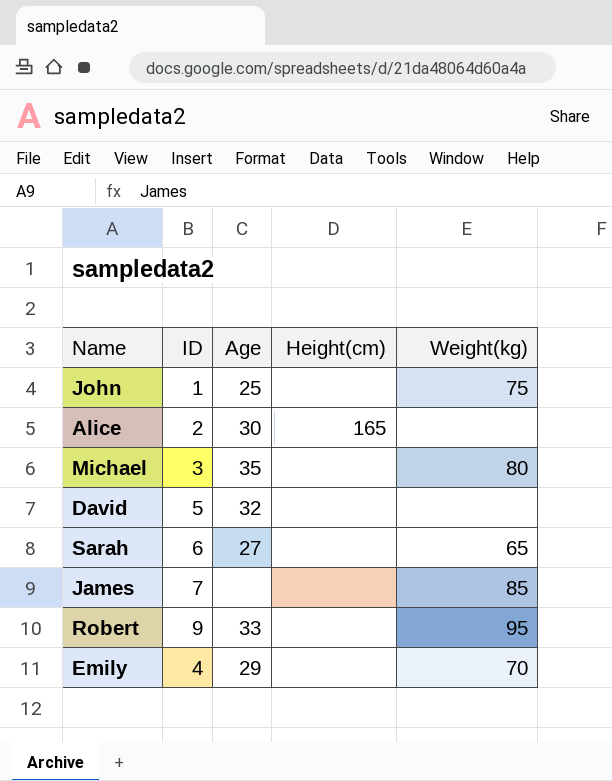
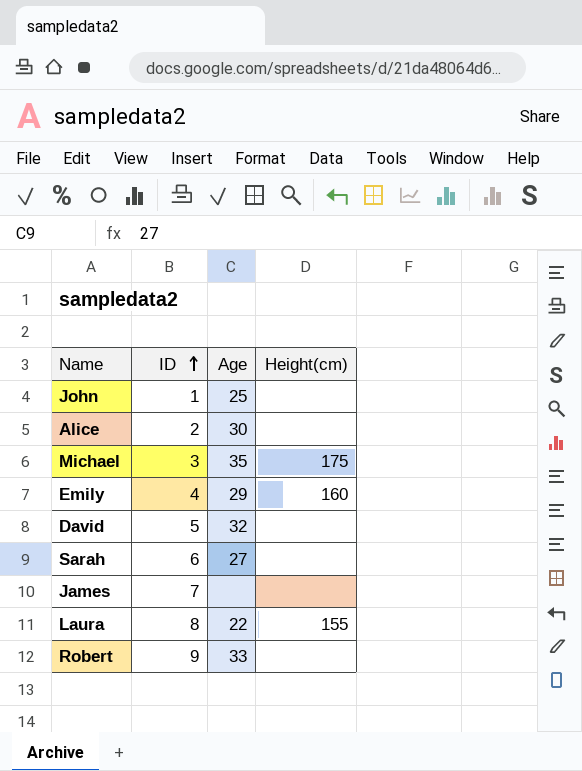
row order: none -> ID ascending
column Weight(kg) | position: 5 -> none
Alice | Height(cm): 165 -> none
Michael | Height(cm): none -> 175
Emily | Height(cm): none -> 160
row Laura: none -> 8 | 22 | 155

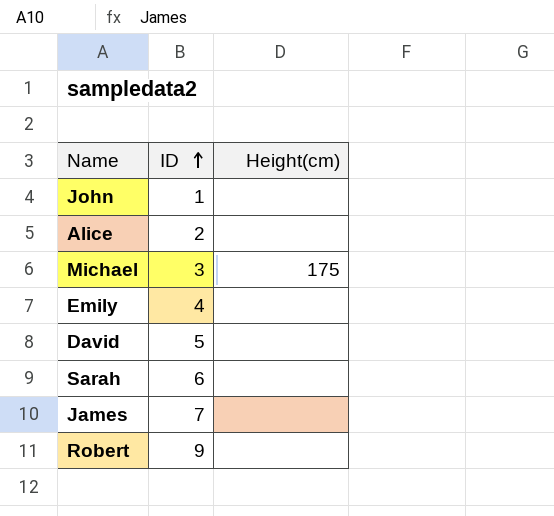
column Age | position: 3 -> none
row Laura: 8 | 22 | 155 -> none
Emily | Height(cm): 160 -> none

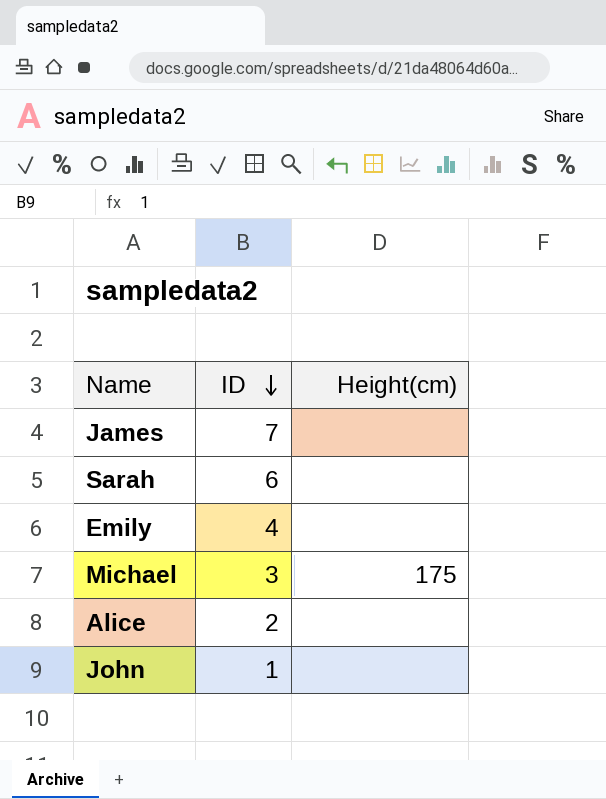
row order: ID ascending -> ID descending
row David: 5 | none -> none
row Robert: 9 | none -> none

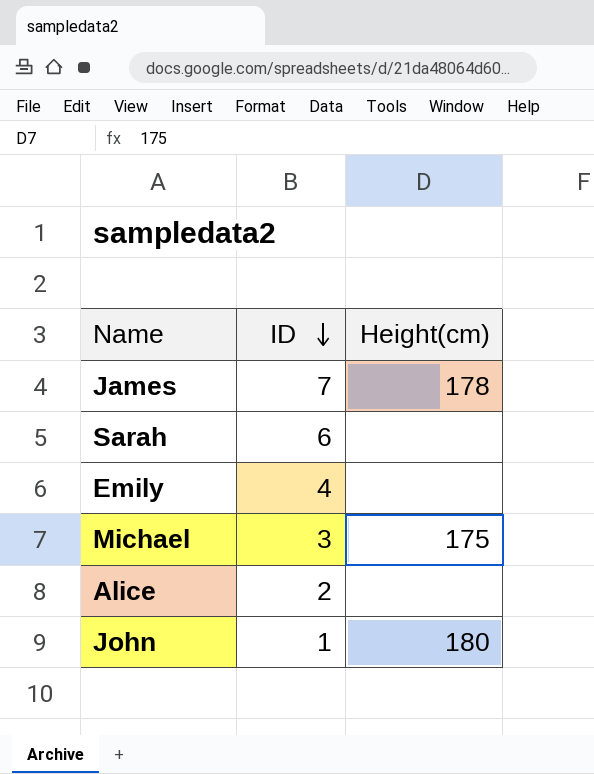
James | Height(cm): none -> 178
John | Height(cm): none -> 180

